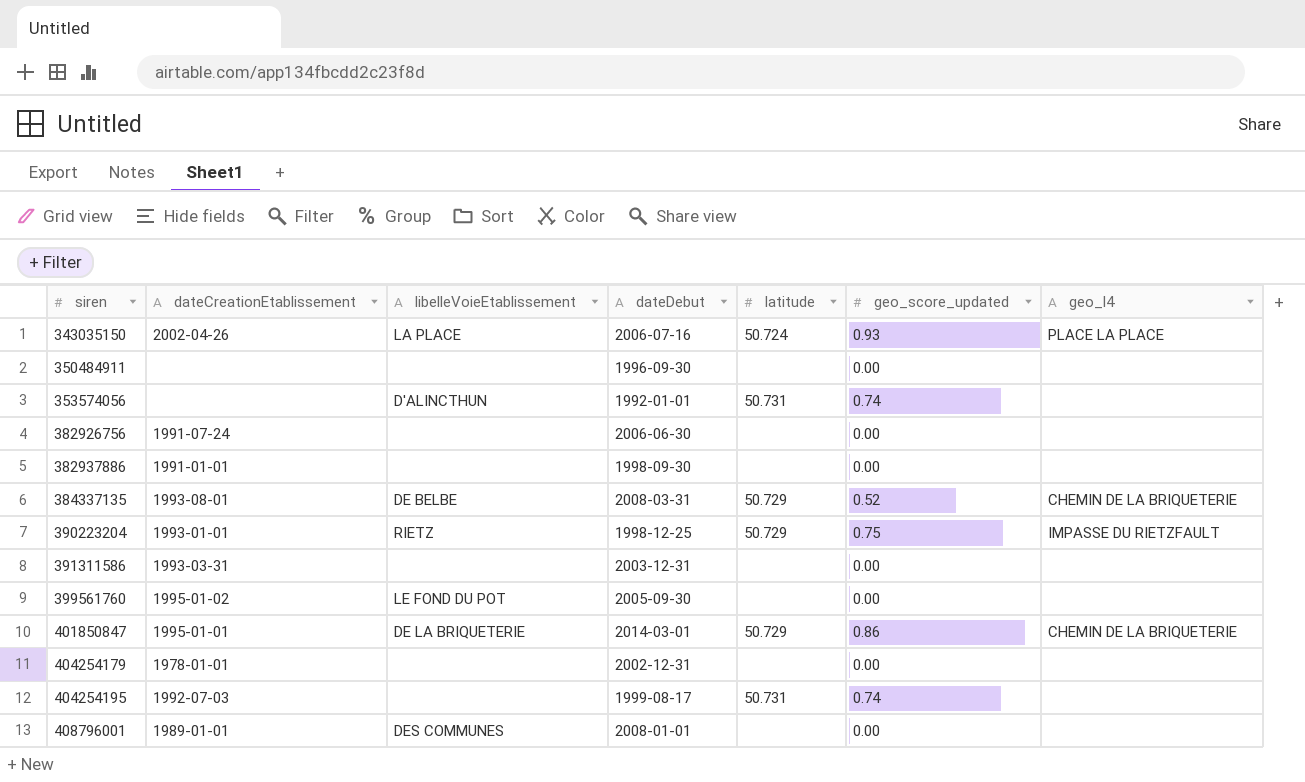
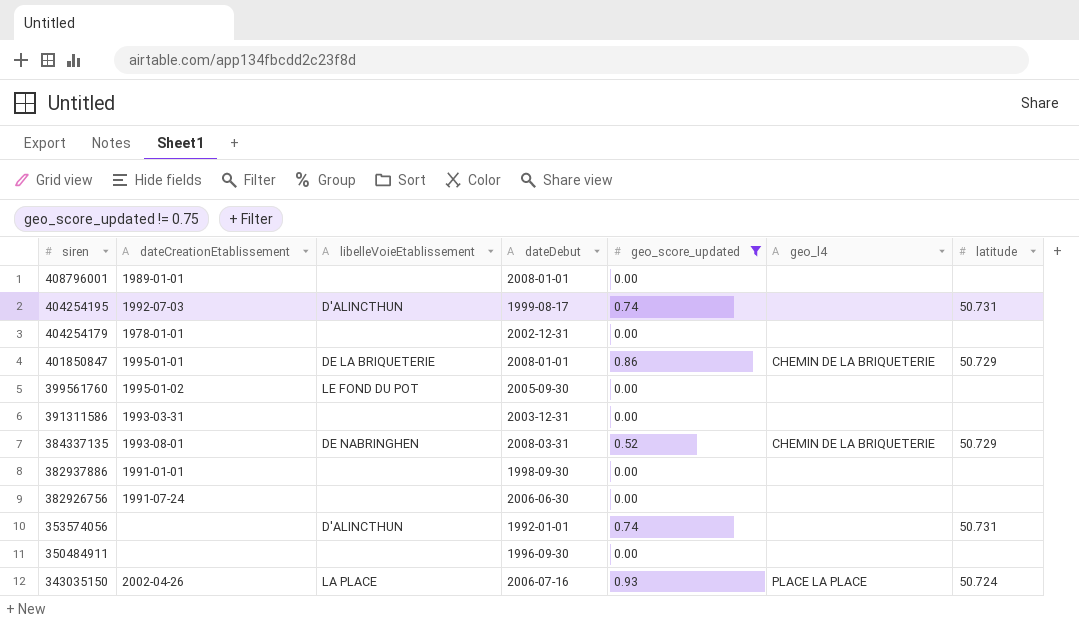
filter: none -> geo_score_updated != 0.75
row order: siren ascending -> siren descending
column latitude | position: 5 -> 7
408796001 | libelleVoieEtablissement: DES COMMUNES -> none
404254195 | libelleVoieEtablissement: none -> D'ALINCTHUN
401850847 | dateDebut: 2014-03-01 -> 2008-01-01
384337135 | libelleVoieEtablissement: DE BELBE -> DE NABRINGHEN

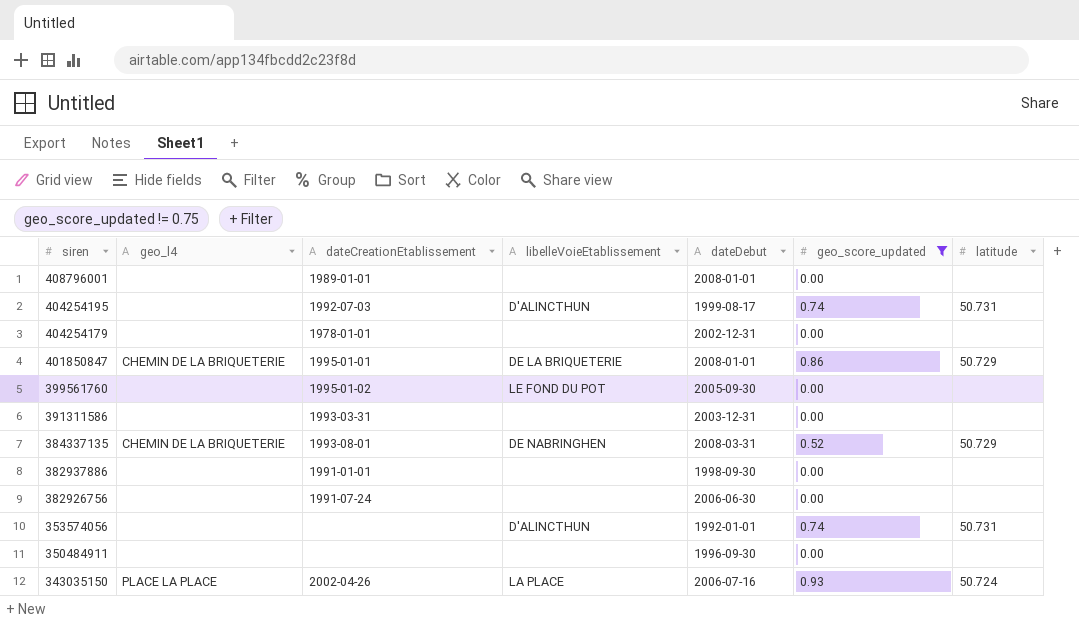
column geo_l4 | position: 6 -> 2

